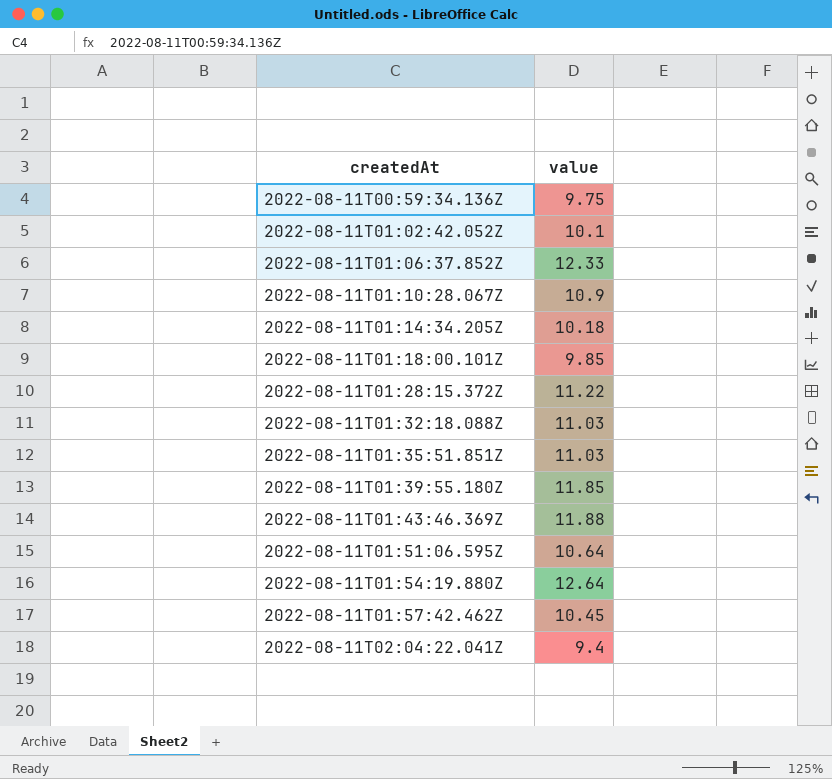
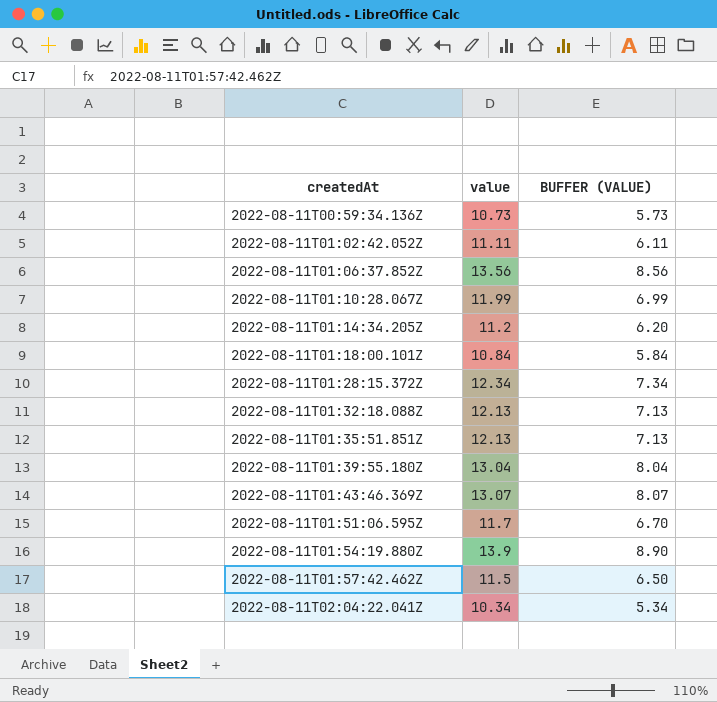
column BUFFER (VALUE) | formula: none -> [value] - 5
2022-08-11T00:59:34.136Z | value: 9.75 -> 10.73
2022-08-11T01:02:42.052Z | value: 10.1 -> 11.11
2022-08-11T01:06:37.852Z | value: 12.33 -> 13.56
2022-08-11T01:10:28.067Z | value: 10.9 -> 11.99
2022-08-11T01:14:34.205Z | value: 10.18 -> 11.2
2022-08-11T01:18:00.101Z | value: 9.85 -> 10.84
2022-08-11T01:28:15.372Z | value: 11.22 -> 12.34
2022-08-11T01:32:18.088Z | value: 11.03 -> 12.13
2022-08-11T01:35:51.851Z | value: 11.03 -> 12.13
2022-08-11T01:39:55.180Z | value: 11.85 -> 13.04
2022-08-11T01:43:46.369Z | value: 11.88 -> 13.07
2022-08-11T01:51:06.595Z | value: 10.64 -> 11.7
2022-08-11T01:54:19.880Z | value: 12.64 -> 13.9
2022-08-11T01:57:42.462Z | value: 10.45 -> 11.5
2022-08-11T02:04:22.041Z | value: 9.4 -> 10.34

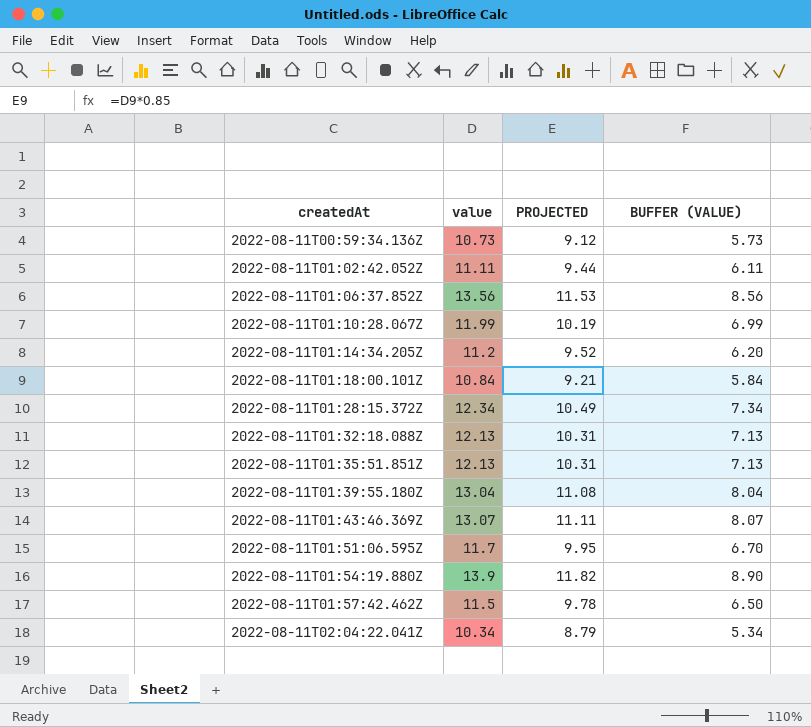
column PROJECTED | formula: none -> [value] * 0.85

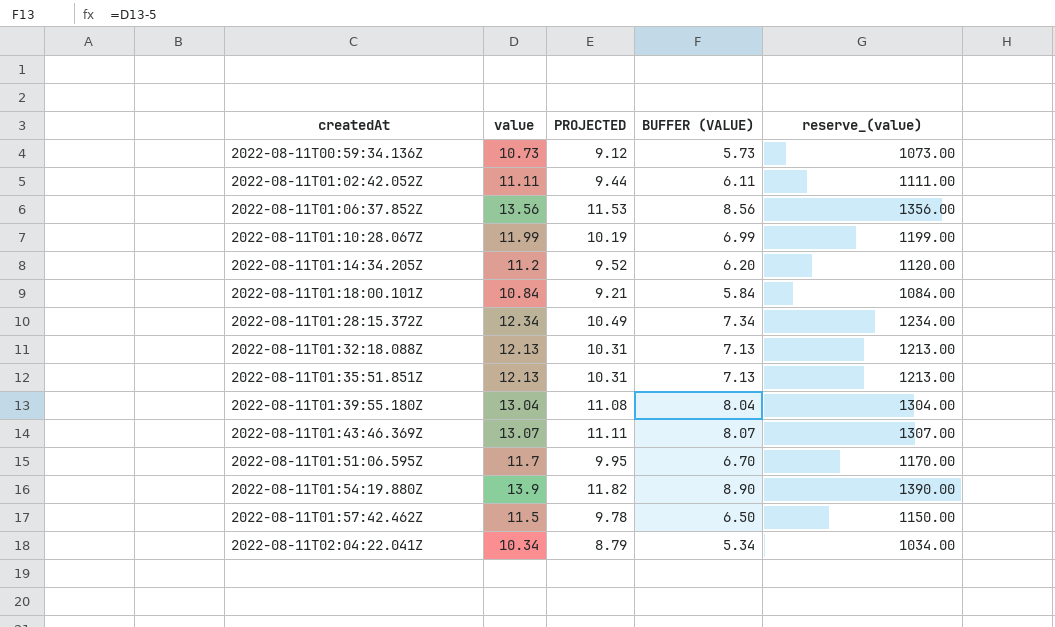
column reserve_(value) | formula: none -> [value] * 100

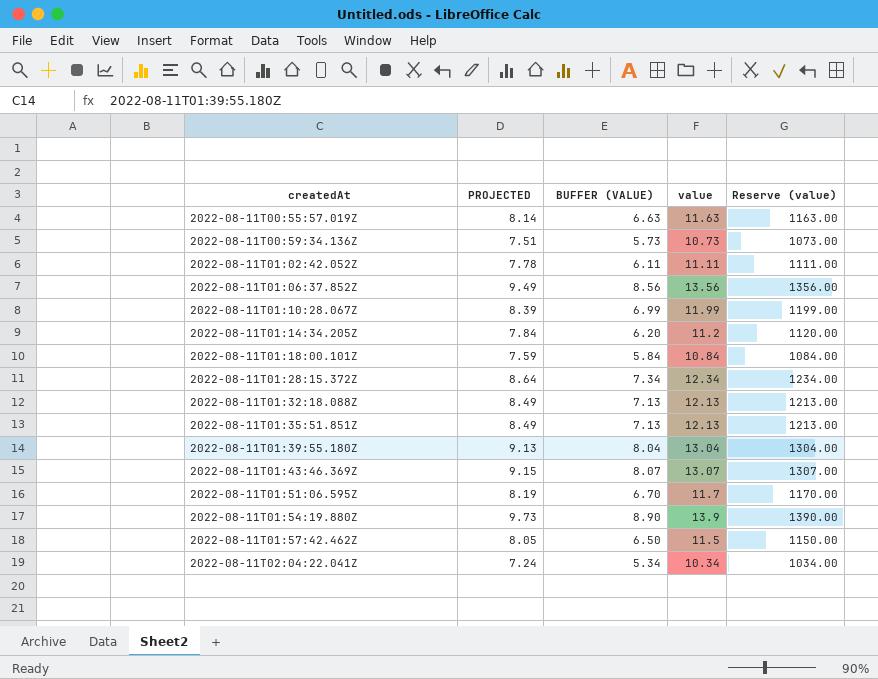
column PROJECTED | formula: [value] * 0.85 -> [value] * 0.7
column value | position: 2 -> 4
column name: reserve_(value) -> Reserve (value)
row 2022-08-11T00:55:57.019Z: none -> 8.14 | 6.63 | 11.63 | 1163.00

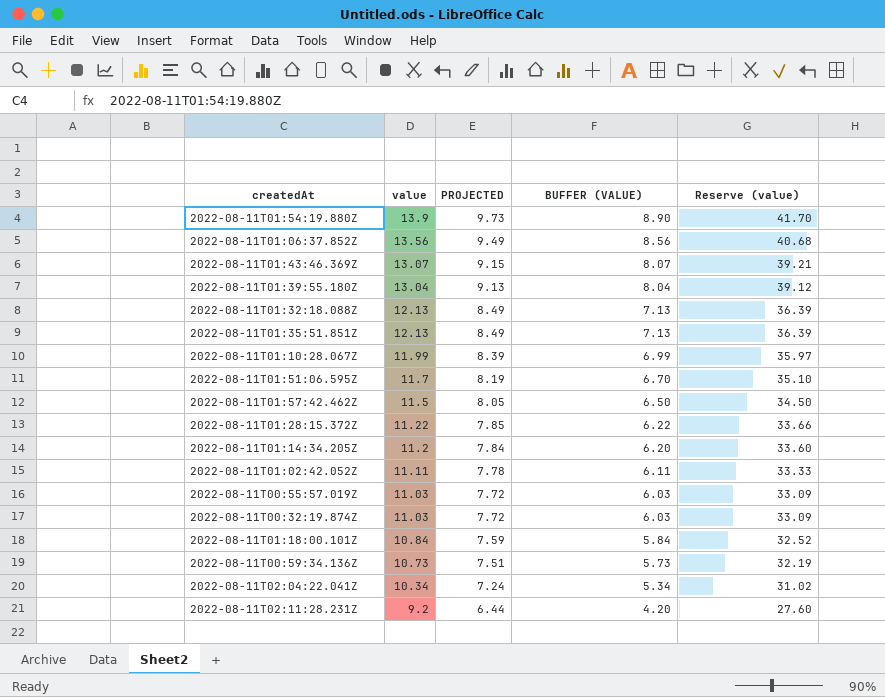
row order: createdAt ascending -> value descending
column value | position: 4 -> 2
column Reserve (value) | formula: [value] * 100 -> [value] * 3
2022-08-11T01:28:15.372Z | value: 12.34 -> 11.22
2022-08-11T01:28:15.372Z | PROJECTED: 8.64 -> 7.85
2022-08-11T01:28:15.372Z | BUFFER (VALUE): 7.34 -> 6.22
2022-08-11T00:55:57.019Z | value: 11.63 -> 11.03
2022-08-11T00:55:57.019Z | PROJECTED: 8.14 -> 7.72
2022-08-11T00:55:57.019Z | BUFFER (VALUE): 6.63 -> 6.03
row 2022-08-11T00:32:19.874Z: none -> 11.03 | 7.72 | 6.03 | 33.09
row 2022-08-11T02:11:28.231Z: none -> 9.2 | 6.44 | 4.20 | 27.60

